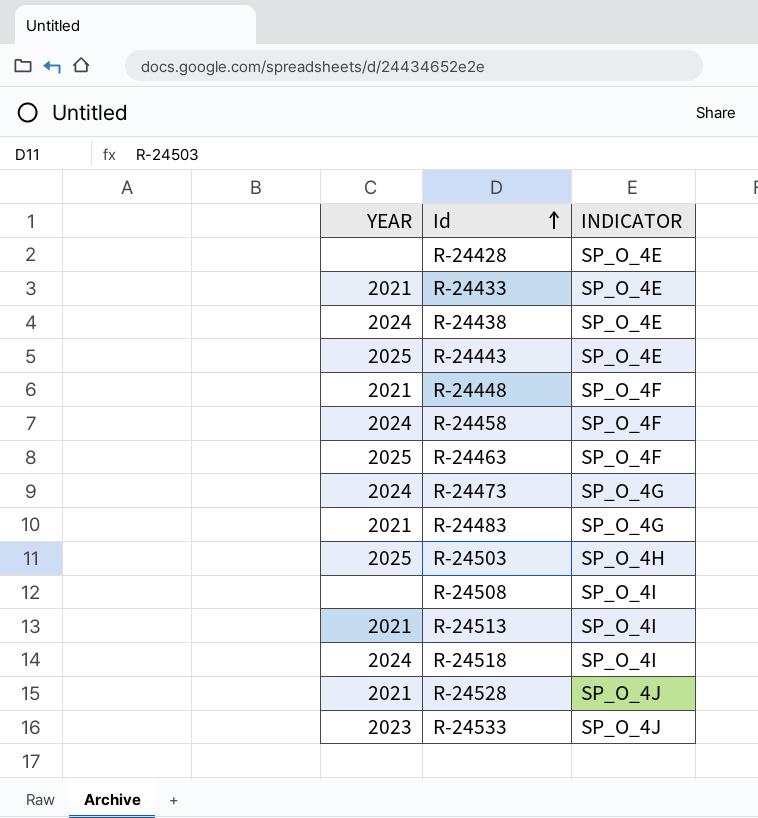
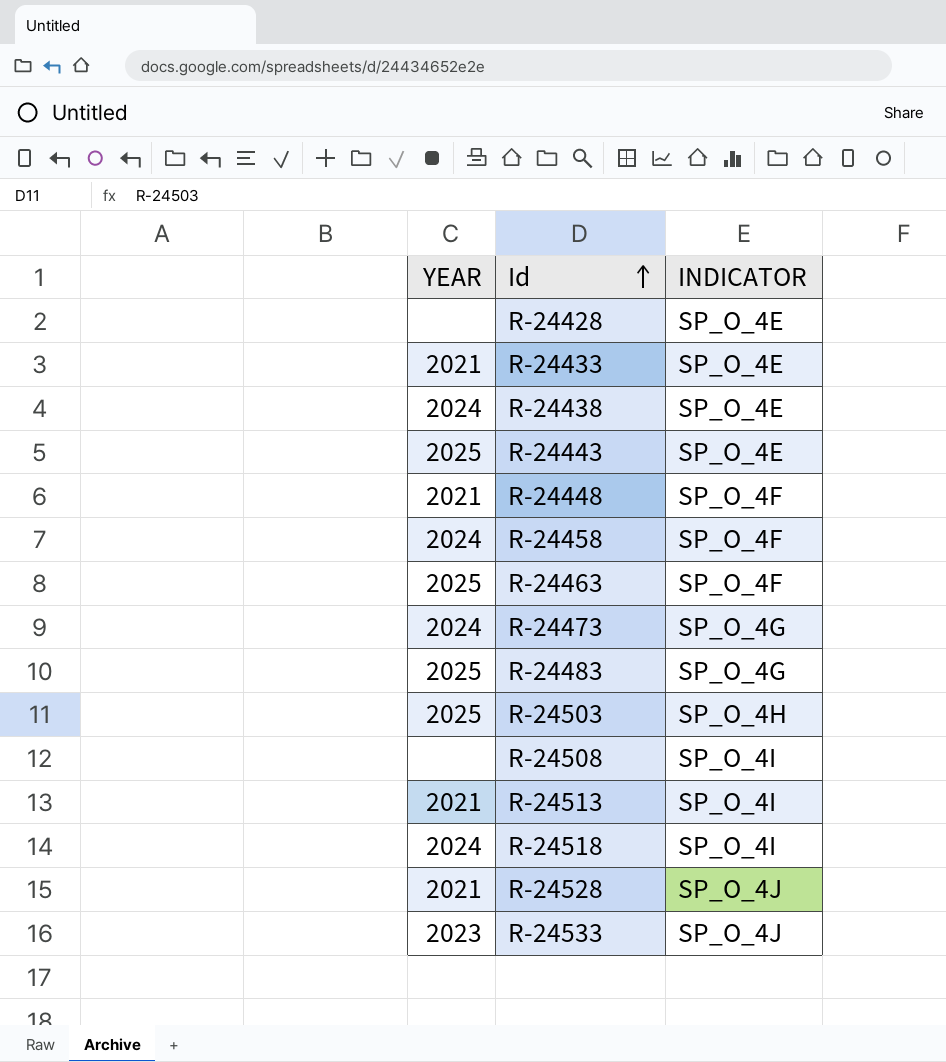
R-24483 | YEAR: 2021 -> 2025

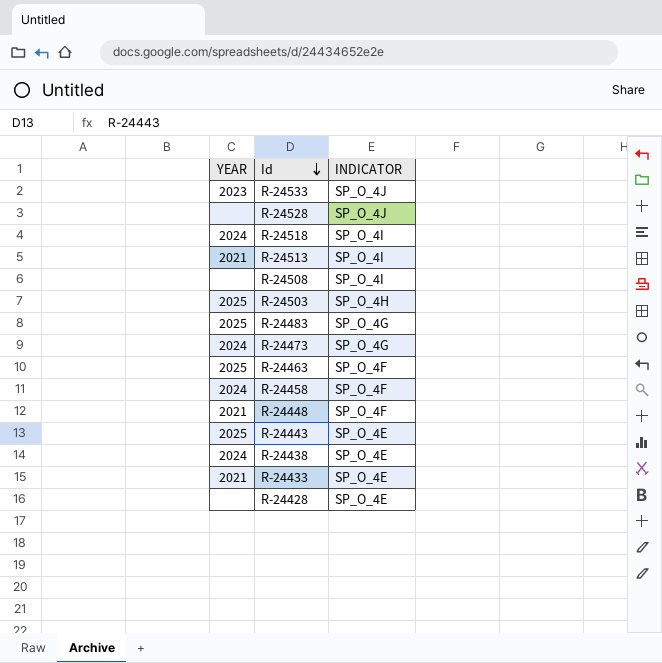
row order: Id ascending -> Id descending
R-24528 | YEAR: 2021 -> none

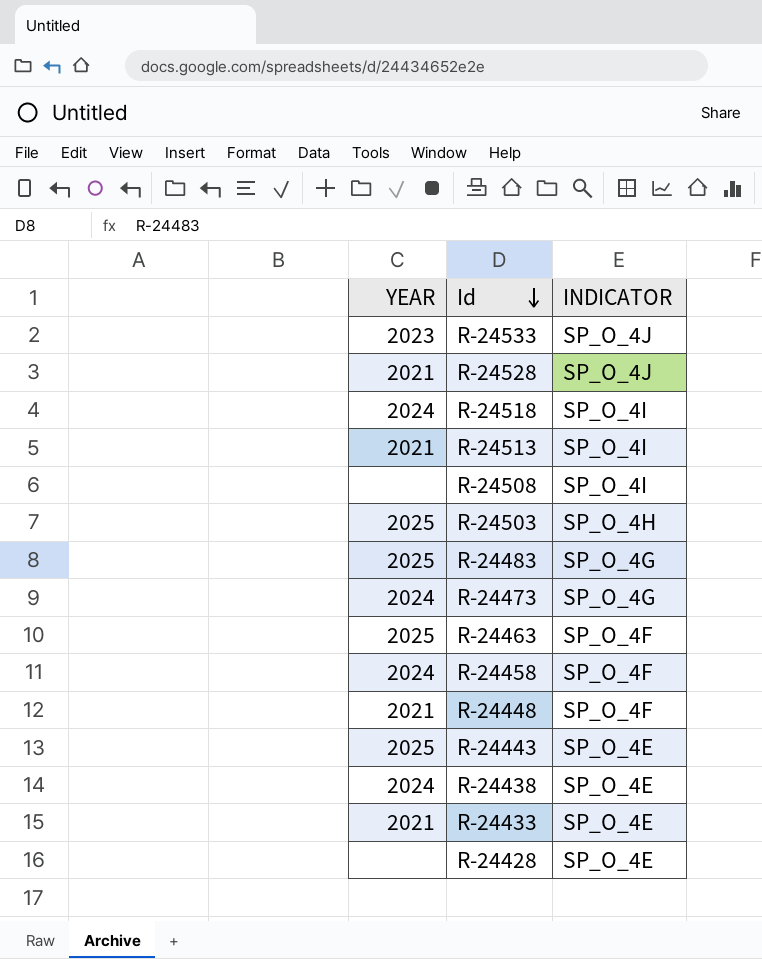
R-24528 | YEAR: none -> 2021

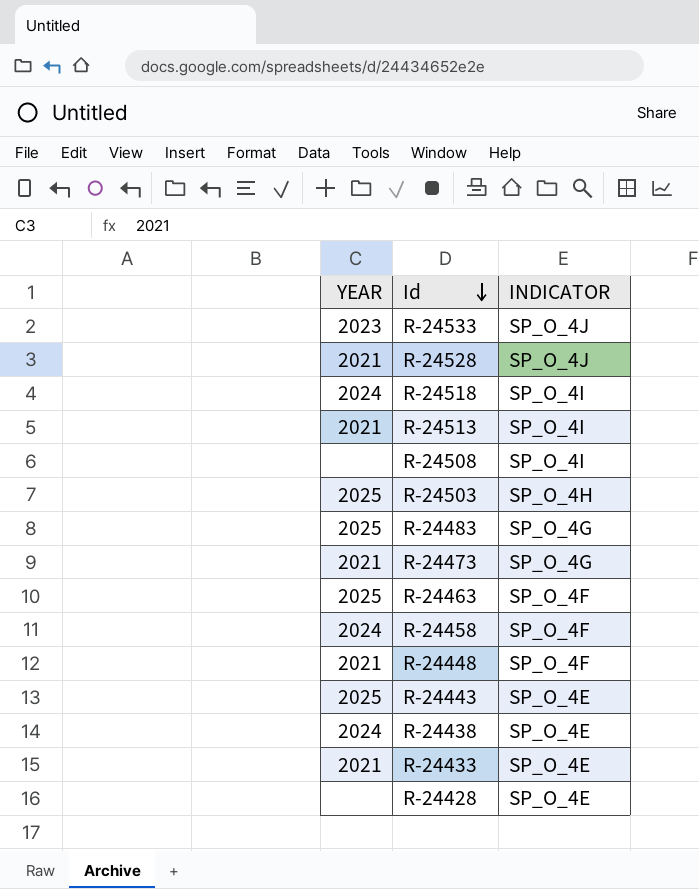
R-24473 | YEAR: 2024 -> 2021

